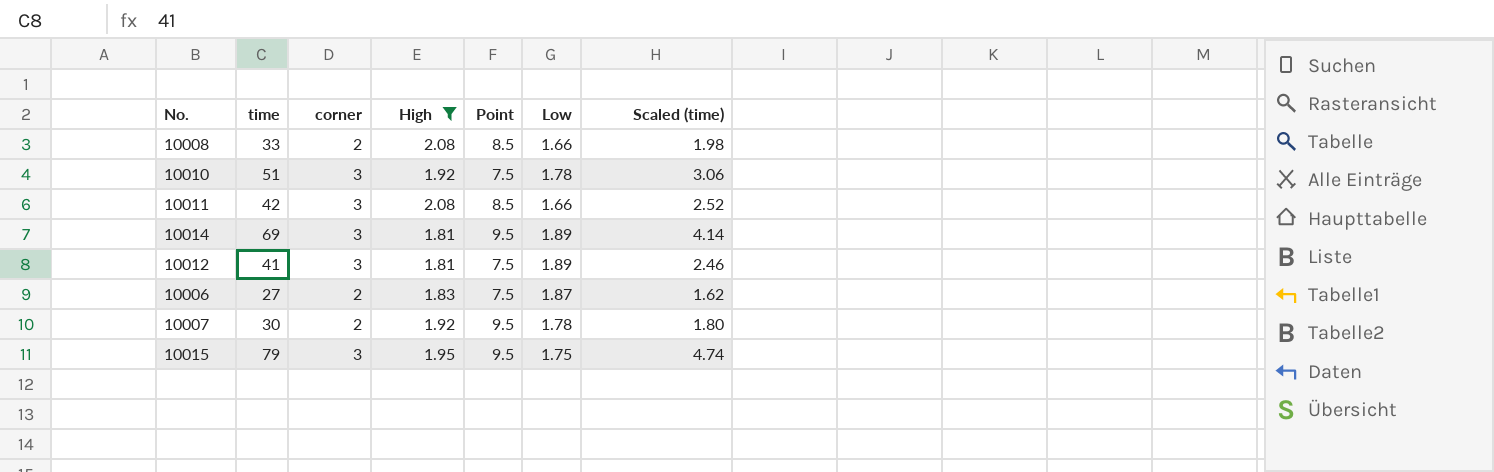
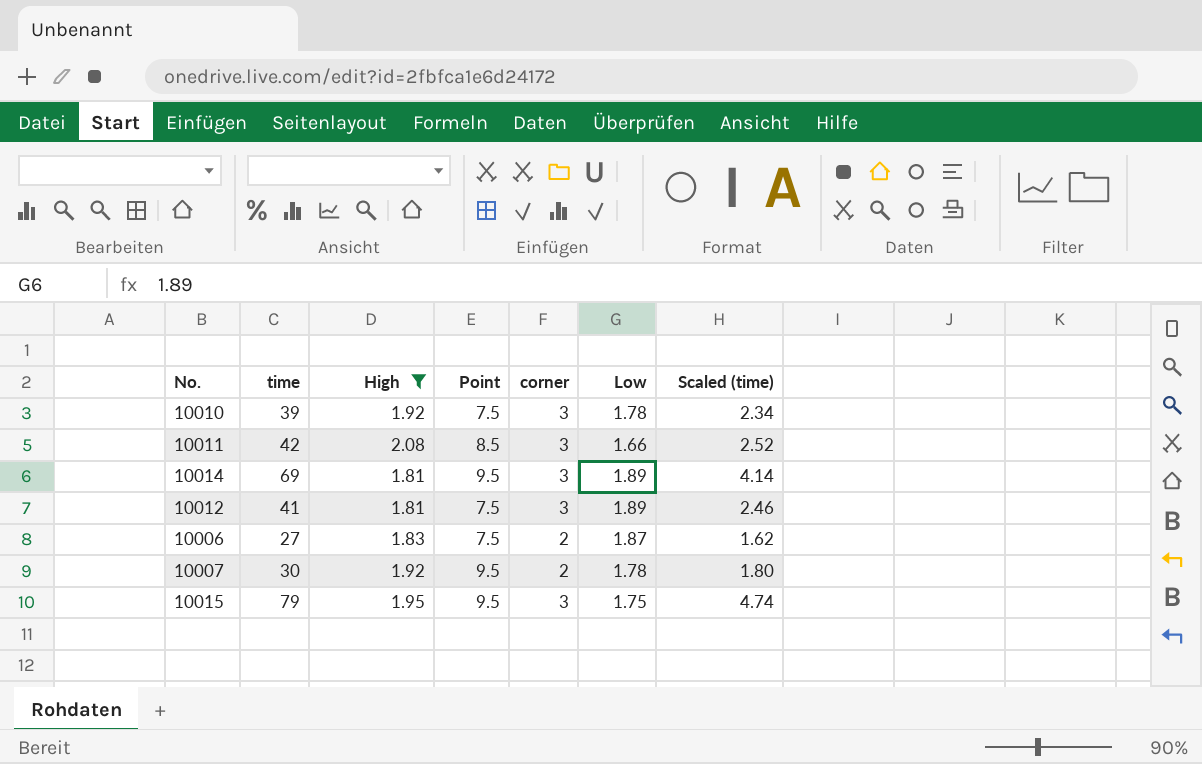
column corner | position: 3 -> 5
row 10008: 33 | 2 | 2.08 | 8.5 | 1.66 | 1.98 -> none
10010 | time: 51 -> 39
10010 | Scaled (time): 3.06 -> 2.34

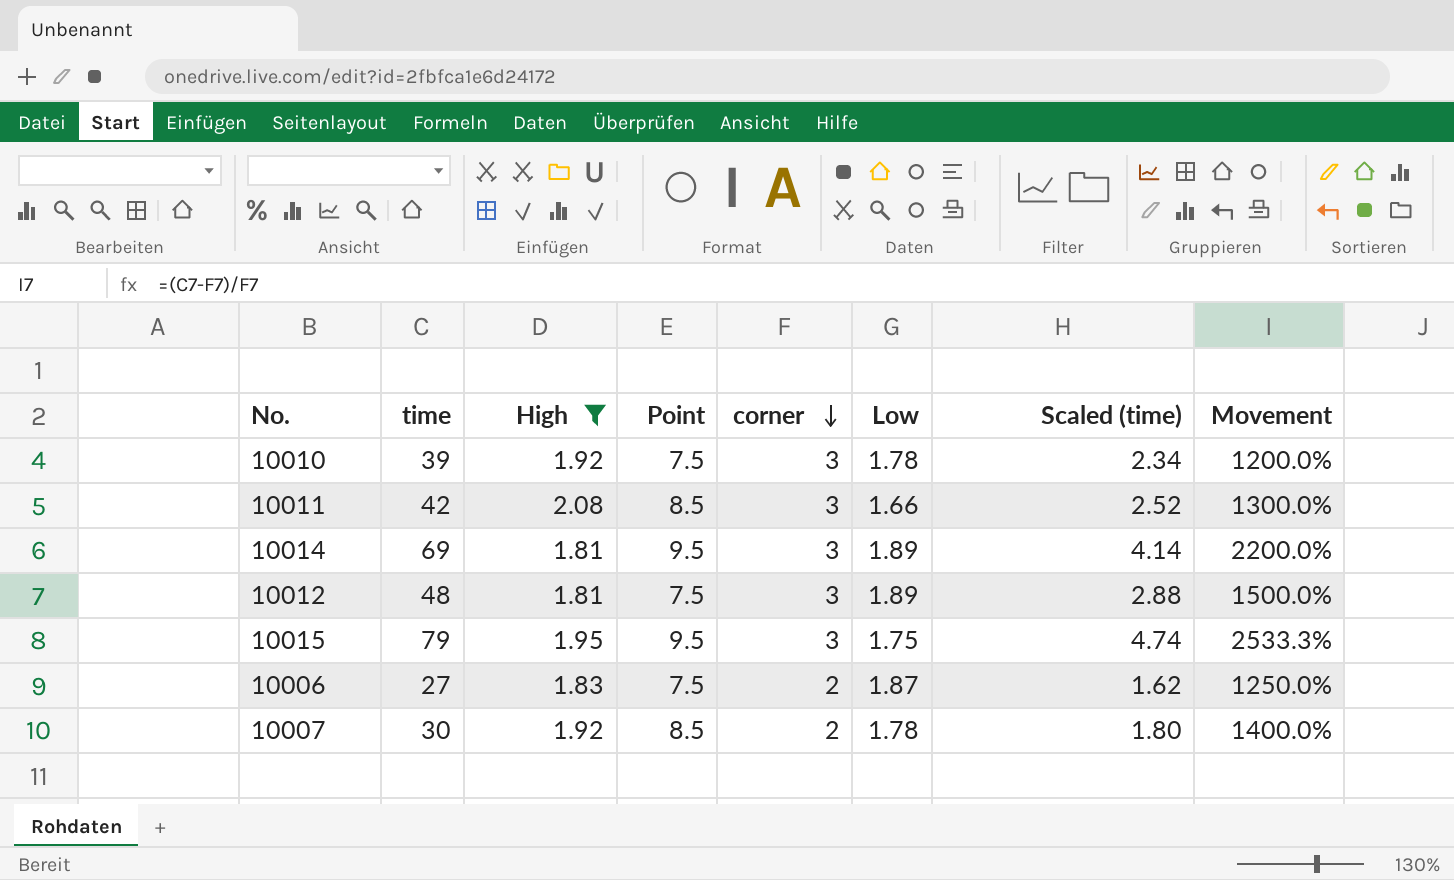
row order: none -> corner descending
column Movement | formula: none -> ([time] - [corner]) / [corner]
10012 | time: 41 -> 48
10012 | Scaled (time): 2.46 -> 2.88
10007 | Point: 9.5 -> 8.5

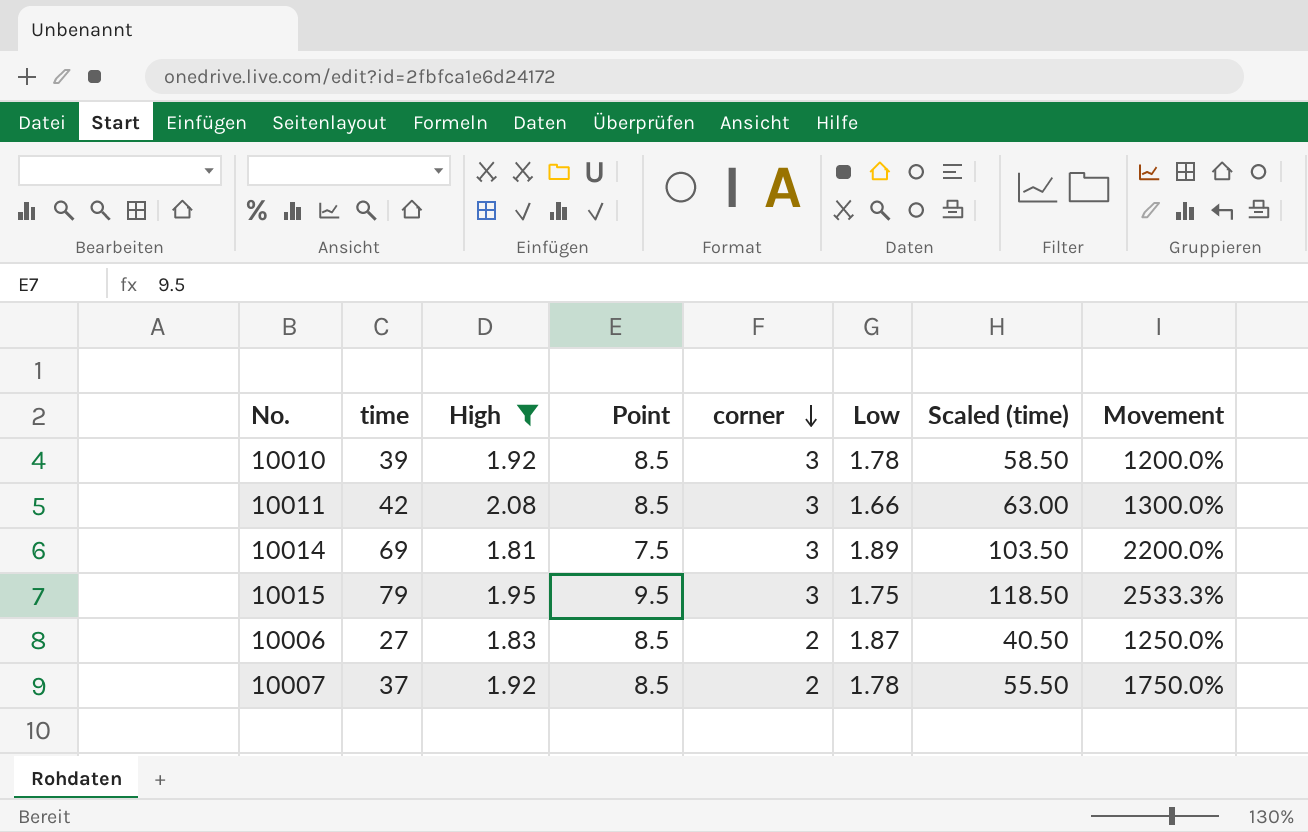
column Scaled (time) | formula: [time] * 0.06 -> [time] * 1.5
row 10012: 48 | 1.81 | 7.5 | 3 | 1.89 | 2.88 | 1500.0% -> none
10010 | Point: 7.5 -> 8.5
10014 | Point: 9.5 -> 7.5
10006 | Point: 7.5 -> 8.5
10007 | time: 30 -> 37
10007 | Movement: 1400.0% -> 1750.0%

